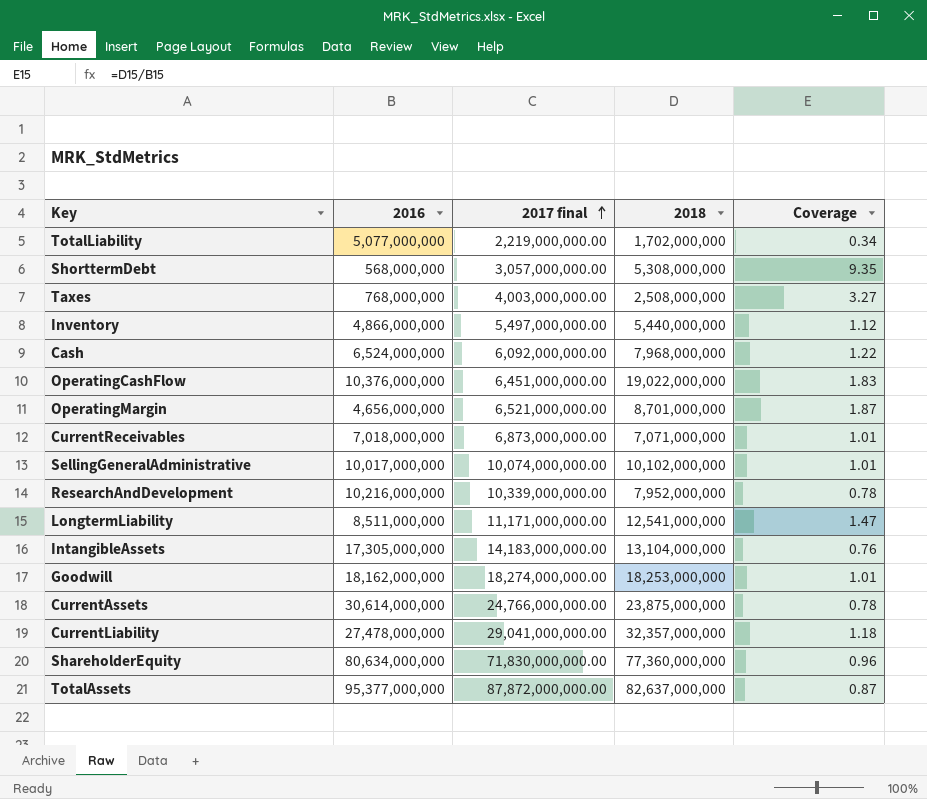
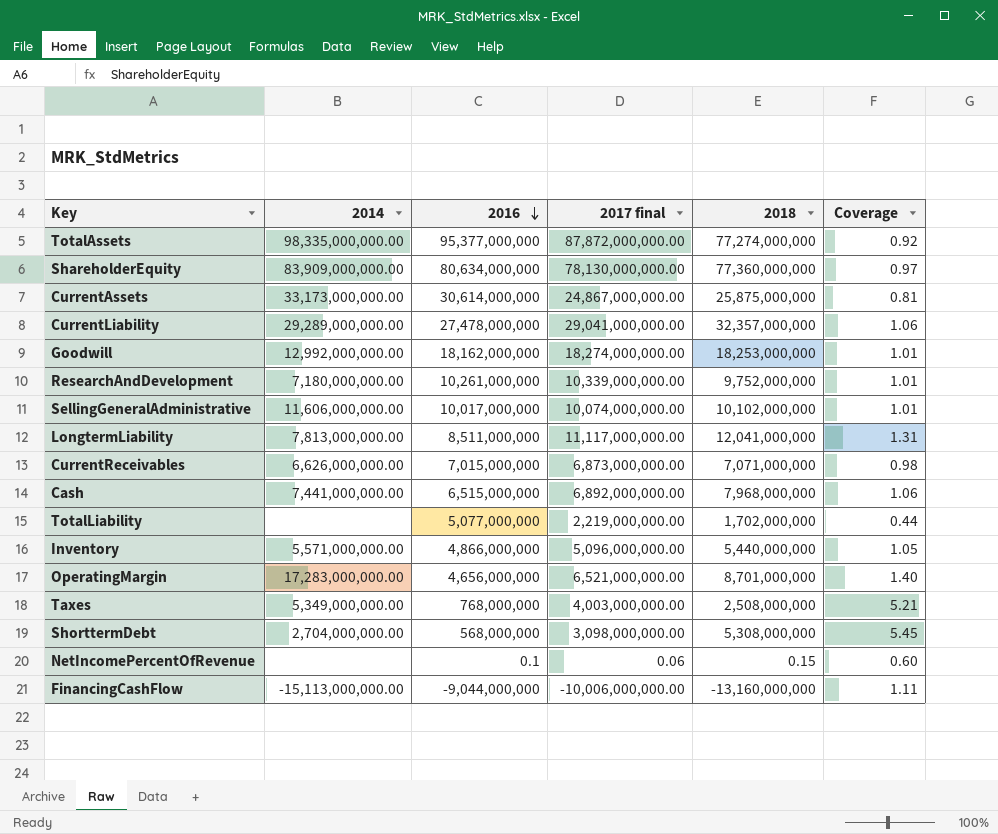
row order: 2017 final ascending -> 2016 descending
column 2014 | position: none -> 2
column Coverage | formula: [2018] / [2016] -> [2017 final] / [2016]
row OperatingCashFlow: 10,376,000,000 | 6,451,000,000.00 | 19,022,000,000 | 1.83 -> none
row IntangibleAssets: 17,305,000,000 | 14,183,000,000.00 | 13,104,000,000 | 0.76 -> none
TotalAssets | 2018: 82,637,000,000 -> 77,274,000,000
ShareholderEquity | 2017 final: 71,830,000,000.00 -> 78,130,000,000.00
CurrentAssets | 2017 final: 24,766,000,000.00 -> 24,867,000,000.00
CurrentAssets | 2018: 23,875,000,000 -> 25,875,000,000
ResearchAndDevelopment | 2016: 10,216,000,000 -> 10,261,000,000
ResearchAndDevelopment | 2018: 7,952,000,000 -> 9,752,000,000
LongtermLiability | 2017 final: 11,171,000,000.00 -> 11,117,000,000.00
LongtermLiability | 2018: 12,541,000,000 -> 12,041,000,000
CurrentReceivables | 2016: 7,018,000,000 -> 7,015,000,000
Cash | 2016: 6,524,000,000 -> 6,515,000,000
Cash | 2017 final: 6,092,000,000.00 -> 6,892,000,000.00
Inventory | 2017 final: 5,497,000,000.00 -> 5,096,000,000.00
ShorttermDebt | 2017 final: 3,057,000,000.00 -> 3,098,000,000.00
row NetIncomePercentOfRevenue: none -> none | 0.1 | 0.06 | 0.15 | 0.60
row FinancingCashFlow: none -> -15,113,000,000.00 | -9,044,000,000 | -10,006,000,000.00 | -13,160,000,000 | 1.11

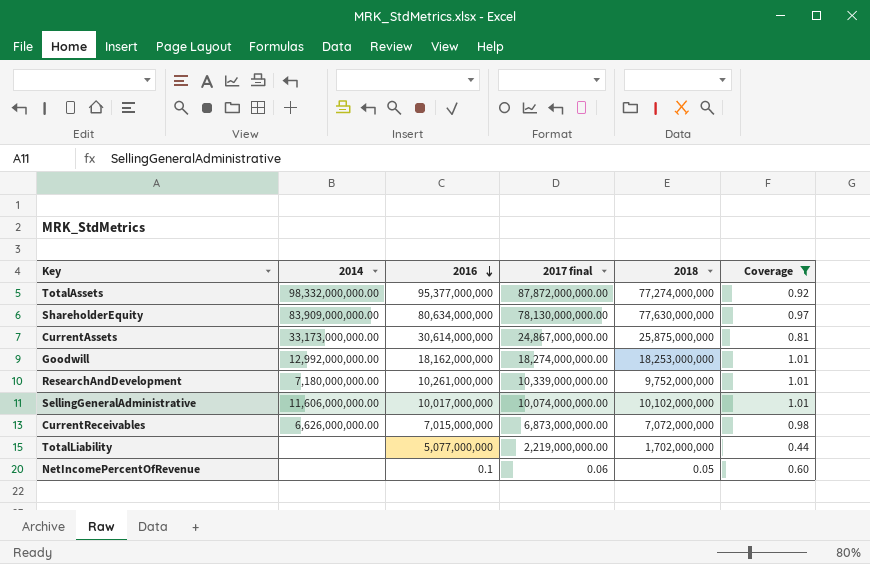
filter: none -> Coverage <= 1.01
TotalAssets | 2014: 98,335,000,000.00 -> 98,332,000,000.00
ShareholderEquity | 2018: 77,360,000,000 -> 77,630,000,000
CurrentReceivables | 2018: 7,071,000,000 -> 7,072,000,000
NetIncomePercentOfRevenue | 2018: 0.15 -> 0.05

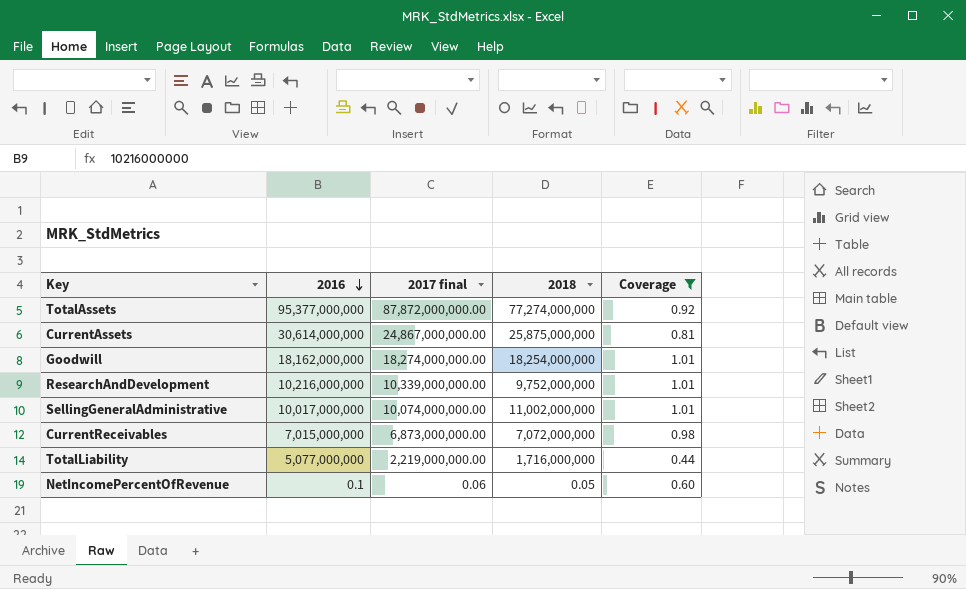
column 2014 | position: 2 -> none
row ShareholderEquity: 83,909,000,000.00 | 80,634,000,000 | 78,130,000,000.00 | 77,630,000,000 | 0.97 -> none
Goodwill | 2018: 18,253,000,000 -> 18,254,000,000
ResearchAndDevelopment | 2016: 10,261,000,000 -> 10,216,000,000
SellingGeneralAdministrative | 2018: 10,102,000,000 -> 11,002,000,000
TotalLiability | 2018: 1,702,000,000 -> 1,716,000,000

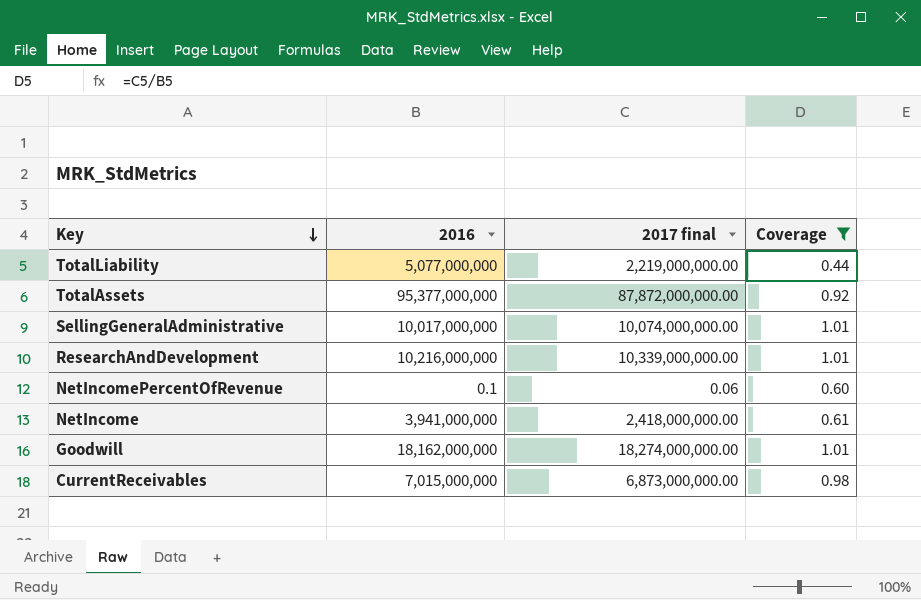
row order: 2016 descending -> Key descending
column 2018 | position: 4 -> none
row CurrentAssets: 30,614,000,000 | 24,867,000,000.00 | 25,875,000,000 | 0.81 -> none
row NetIncome: none -> 3,941,000,000 | 2,418,000,000.00 | 0.61

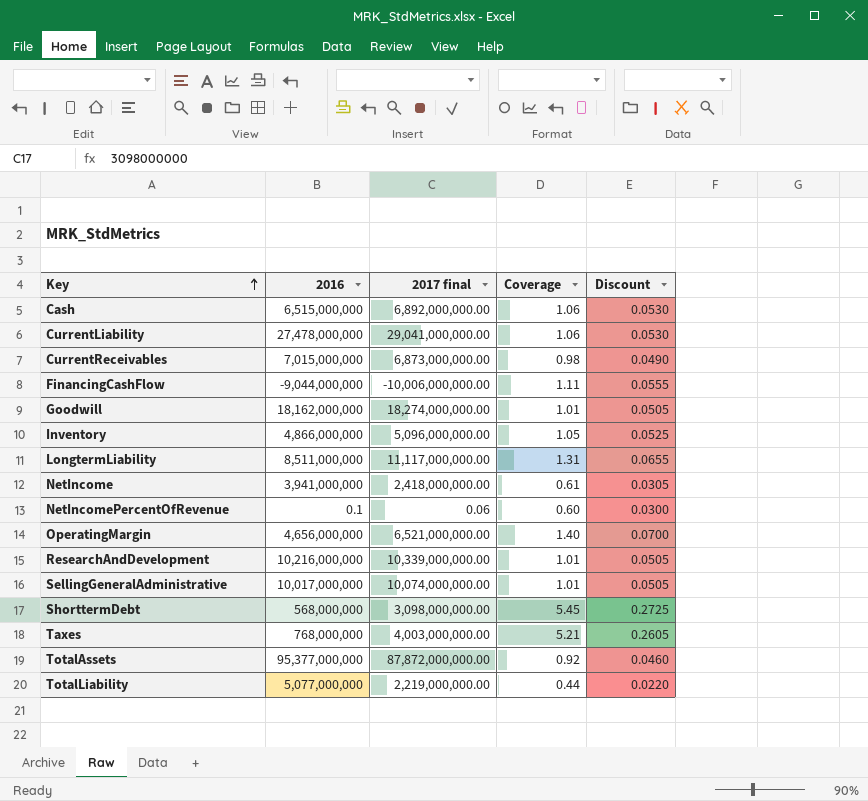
filter: Coverage <= 1.01 -> none
row order: Key descending -> Key ascending
column Discount | formula: none -> [Coverage] * 0.05

